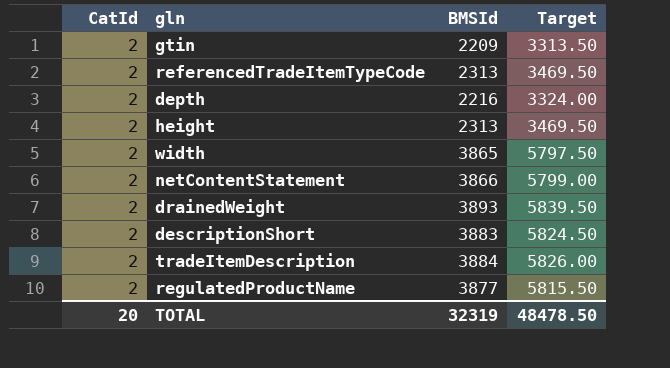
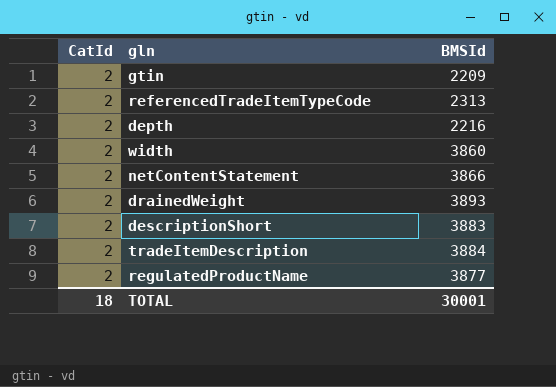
column Target | formula: [BMSId] * 1.5 -> none
row height: 2 | 2313 | 3469.50 -> none
width | BMSId: 3865 -> 3860
TOTAL | CatId: 20 -> 18
TOTAL | BMSId: 32319 -> 30001

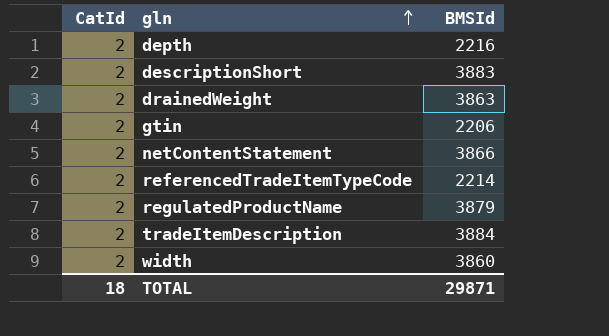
row order: none -> gln ascending
drainedWeight | BMSId: 3893 -> 3863
gtin | BMSId: 2209 -> 2206
referencedTradeItemTypeCode | BMSId: 2313 -> 2214
regulatedProductName | BMSId: 3877 -> 3879
TOTAL | BMSId: 30001 -> 29871

